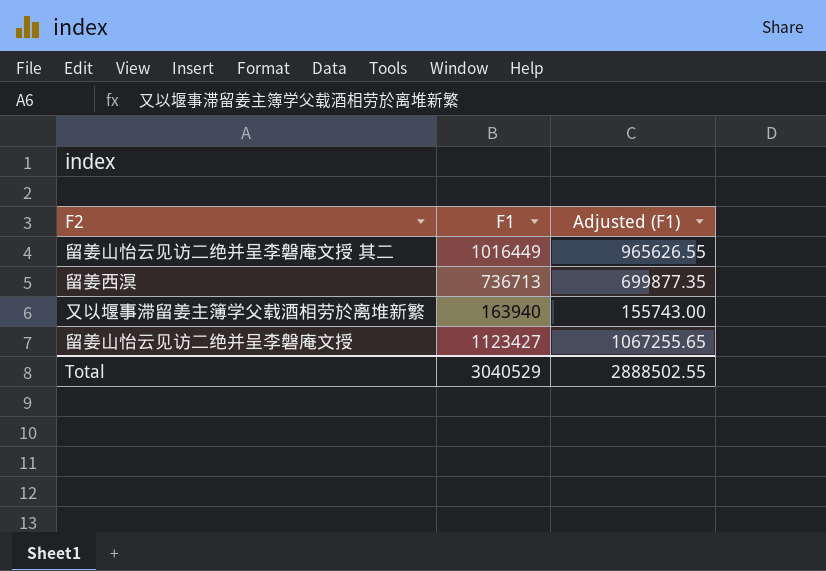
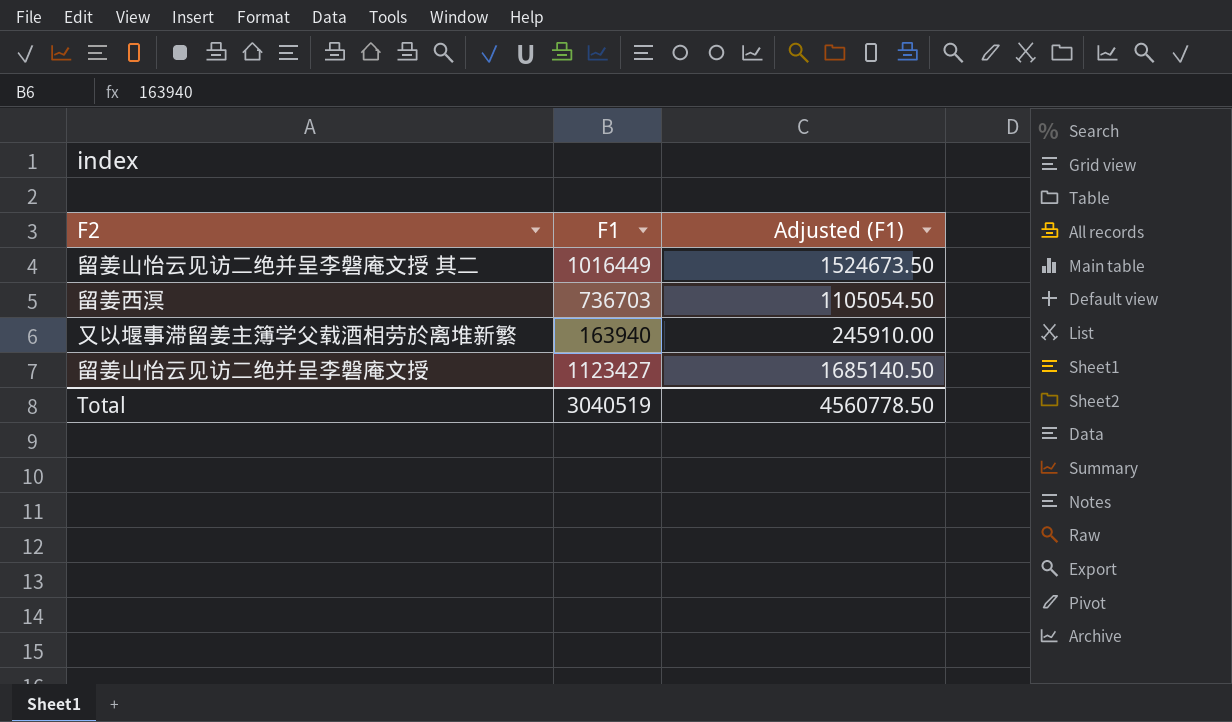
column Adjusted (F1) | formula: [F1] * 0.95 -> [F1] * 1.5
留姜西溟 | F1: 736713 -> 736703
Total | F1: 3040529 -> 3040519
Total | Adjusted (F1): 2888502.55 -> 4560778.50

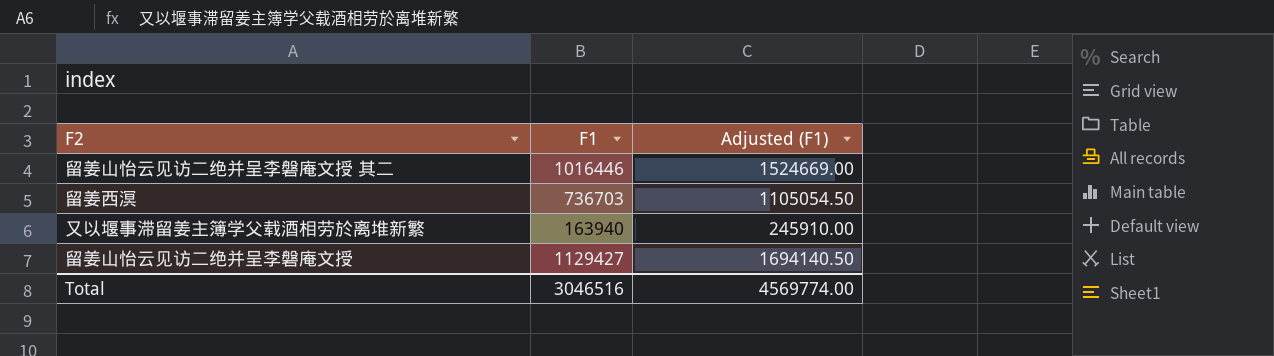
留姜山怡云见访二绝并呈李磐庵文授 其二 | F1: 1016449 -> 1016446
留姜山怡云见访二绝并呈李磐庵文授 其二 | Adjusted (F1): 1524673.50 -> 1524669.00
留姜山怡云见访二绝并呈李磐庵文授 | F1: 1123427 -> 1129427
留姜山怡云见访二绝并呈李磐庵文授 | Adjusted (F1): 1685140.50 -> 1694140.50
Total | F1: 3040519 -> 3046516
Total | Adjusted (F1): 4560778.50 -> 4569774.00

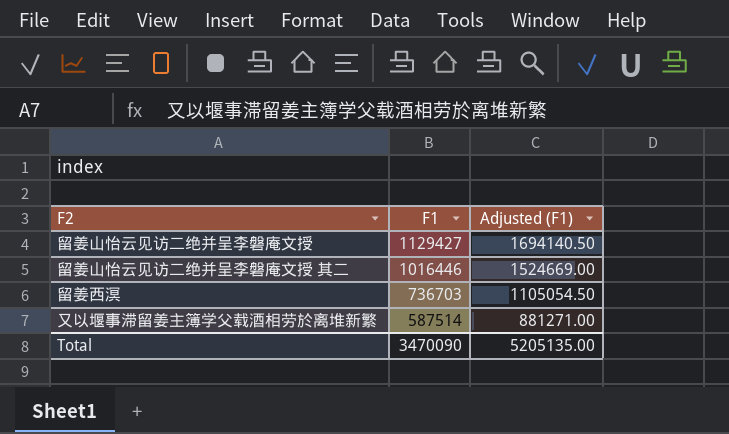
row order: none -> F1 descending
又以堰事滞留姜主簿学父载酒相劳於离堆新繁 | F1: 163940 -> 587514
又以堰事滞留姜主簿学父载酒相劳於离堆新繁 | Adjusted (F1): 245910.00 -> 881271.00
Total | F1: 3046516 -> 3470090
Total | Adjusted (F1): 4569774.00 -> 5205135.00

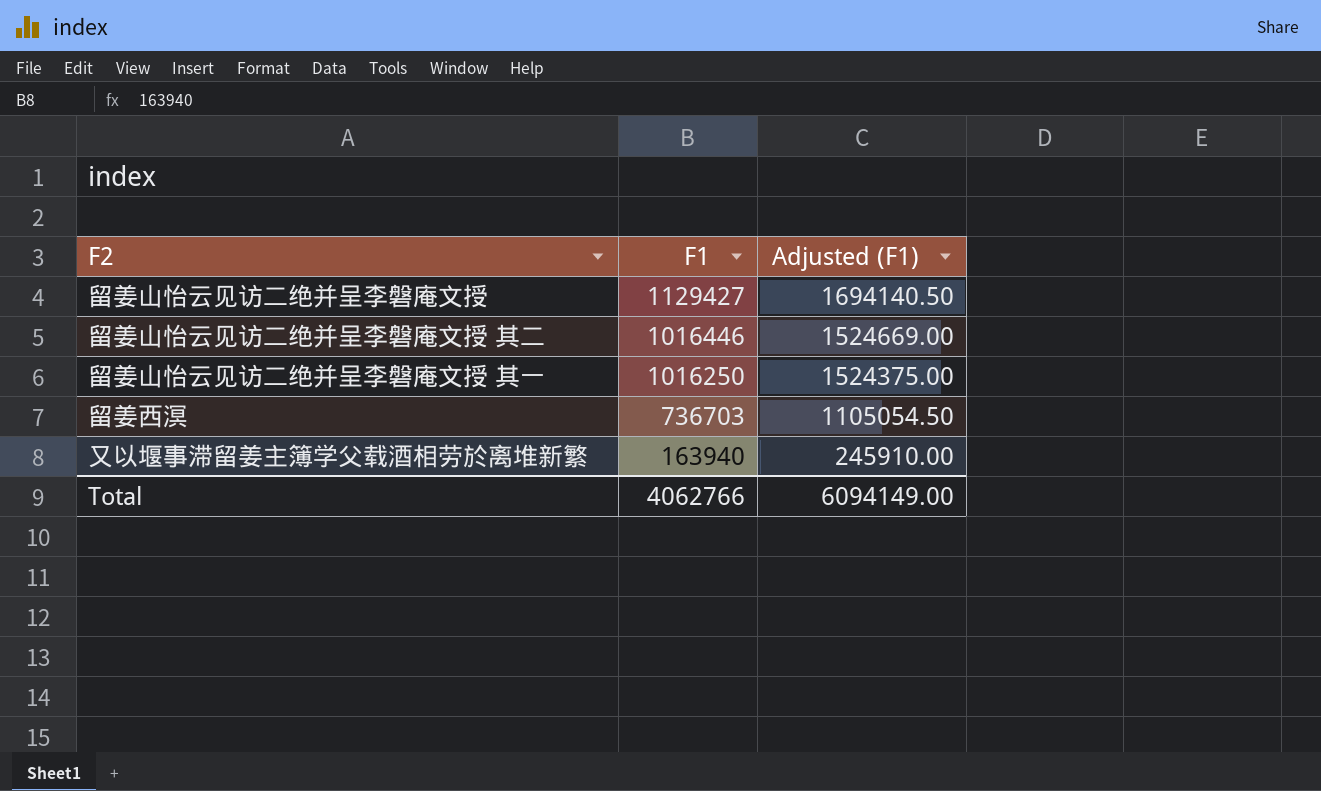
row 留姜山怡云见访二绝并呈李磐庵文授 其一: none -> 1016250 | 1524375.00
又以堰事滞留姜主簿学父载酒相劳於离堆新繁 | F1: 587514 -> 163940
又以堰事滞留姜主簿学父载酒相劳於离堆新繁 | Adjusted (F1): 881271.00 -> 245910.00
Total | F1: 3470090 -> 4062766
Total | Adjusted (F1): 5205135.00 -> 6094149.00

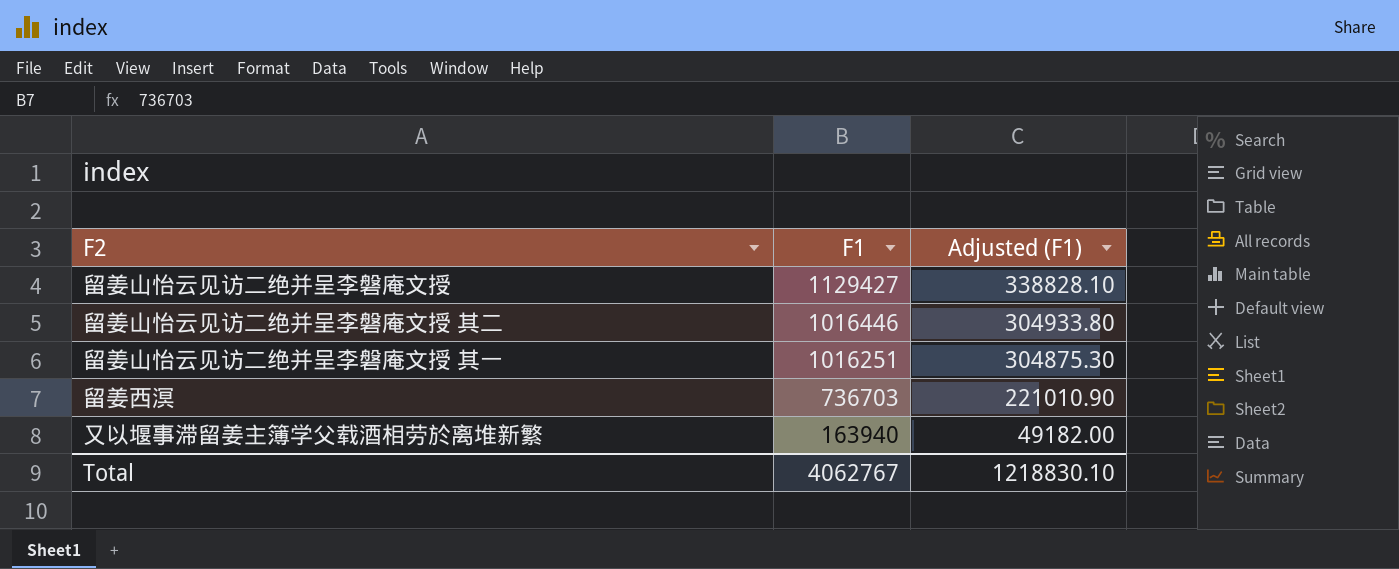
column Adjusted (F1) | formula: [F1] * 1.5 -> [F1] * 0.3
留姜山怡云见访二绝并呈李磐庵文授 其一 | F1: 1016250 -> 1016251
Total | F1: 4062766 -> 4062767
Total | Adjusted (F1): 6094149.00 -> 1218830.10

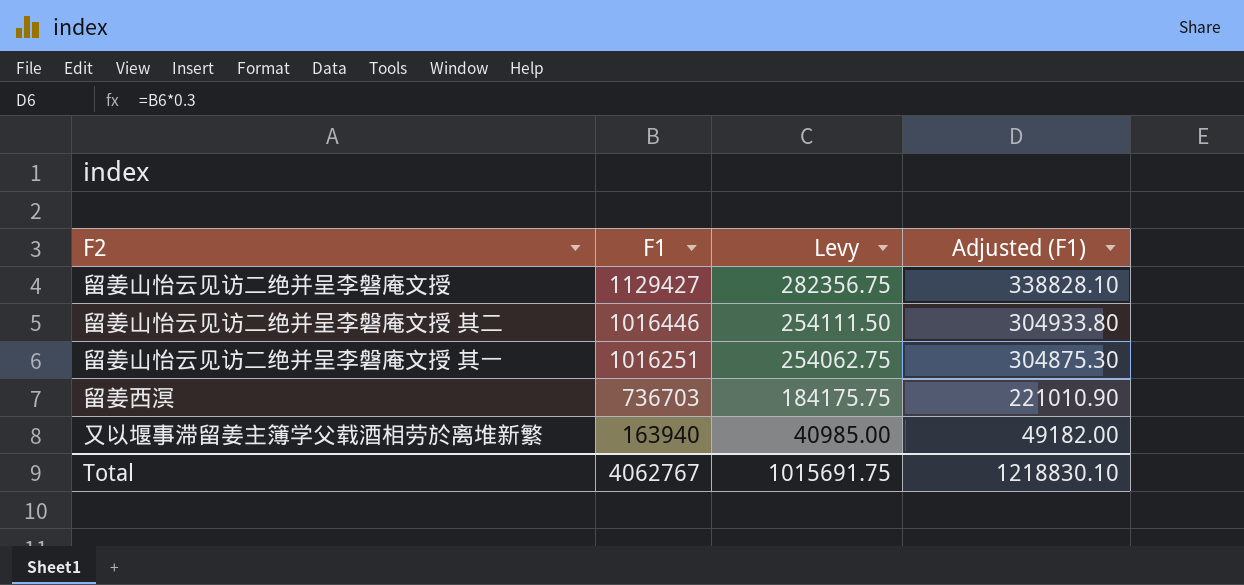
column Levy | formula: none -> [F1] * 0.25

